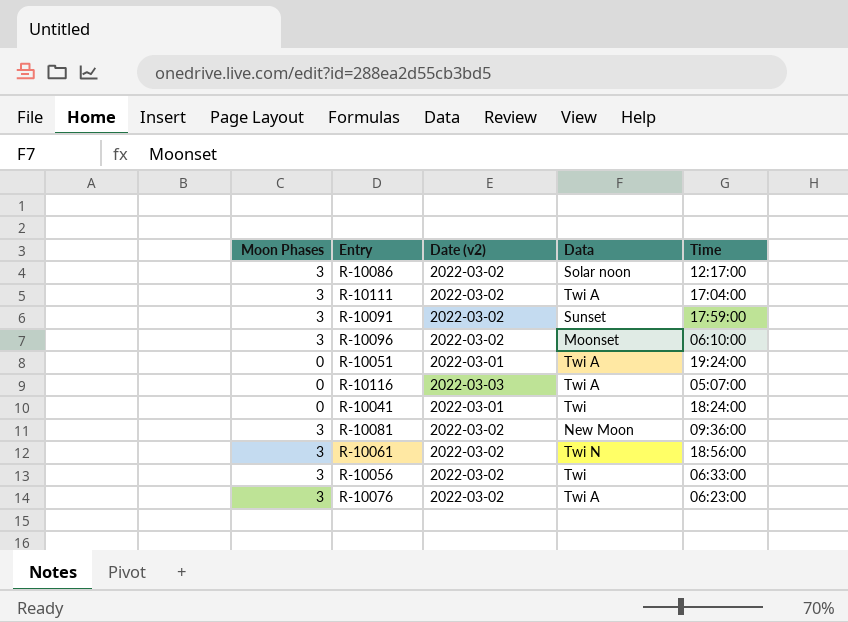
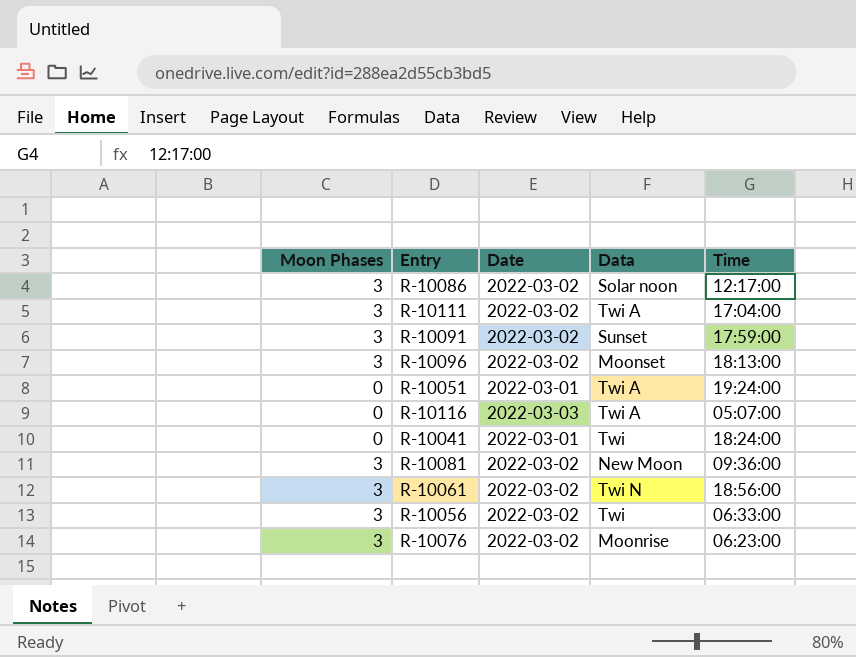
column name: Date (v2) -> Date
R-10096 | Time: 06:10:00 -> 18:13:00
R-10076 | Data: Twi A -> Moonrise

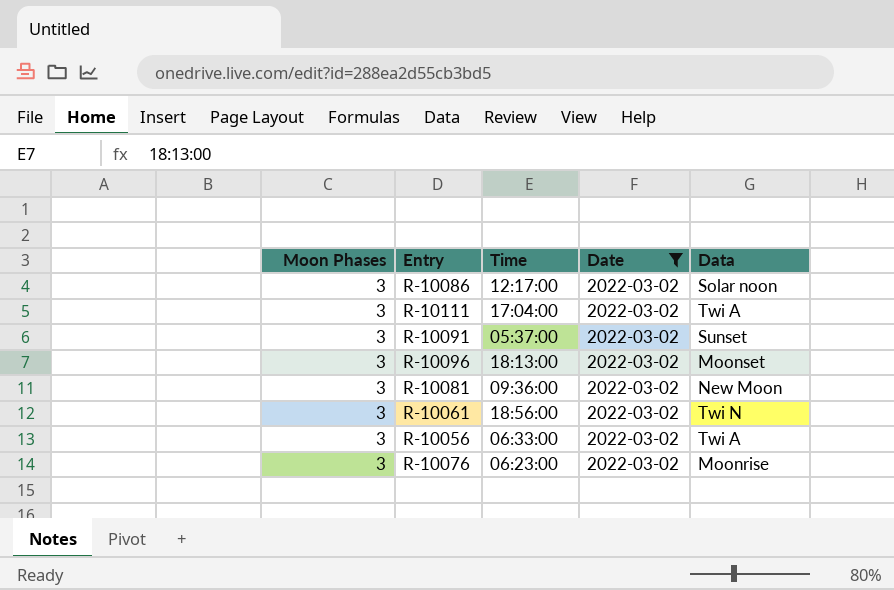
filter: none -> Date = 2022-03-02
column Time | position: 5 -> 3
R-10091 | Time: 17:59:00 -> 05:37:00
R-10056 | Data: Twi -> Twi A

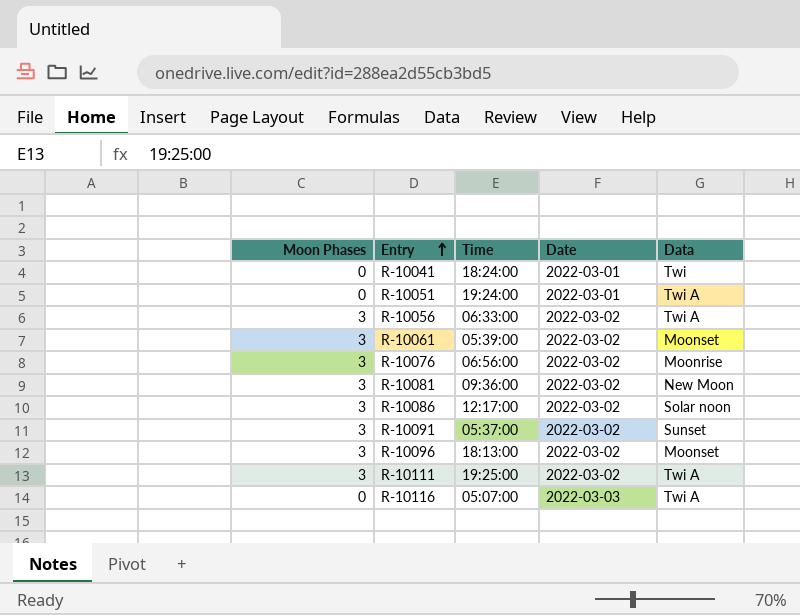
filter: Date = 2022-03-02 -> none
row order: none -> Entry ascending
R-10061 | Time: 18:56:00 -> 05:39:00
R-10061 | Data: Twi N -> Moonset
R-10076 | Time: 06:23:00 -> 06:56:00
R-10111 | Time: 17:04:00 -> 19:25:00

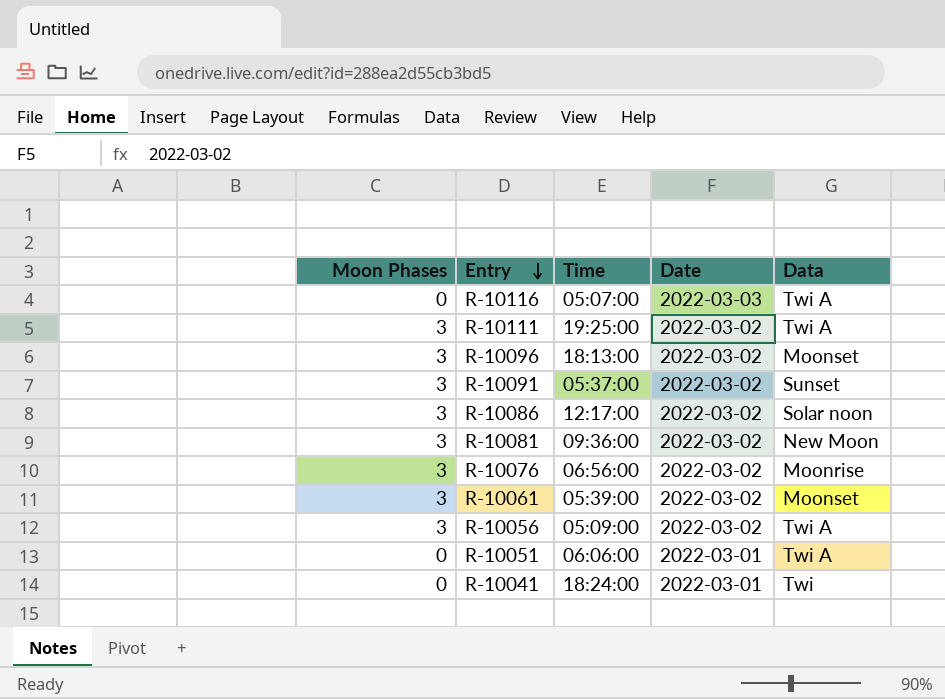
row order: Entry ascending -> Entry descending
R-10056 | Time: 06:33:00 -> 05:09:00
R-10051 | Time: 19:24:00 -> 06:06:00

